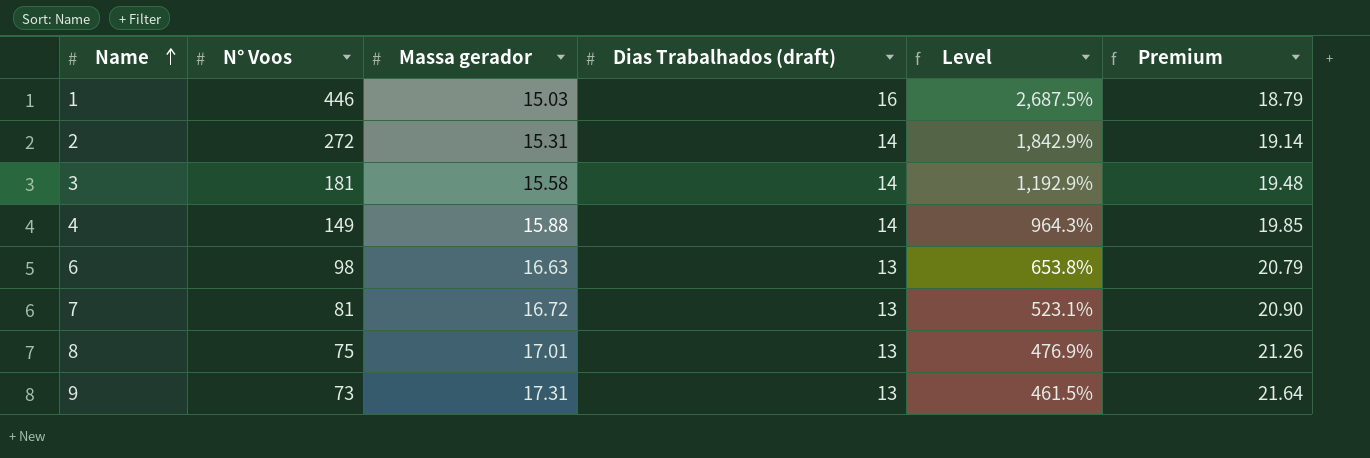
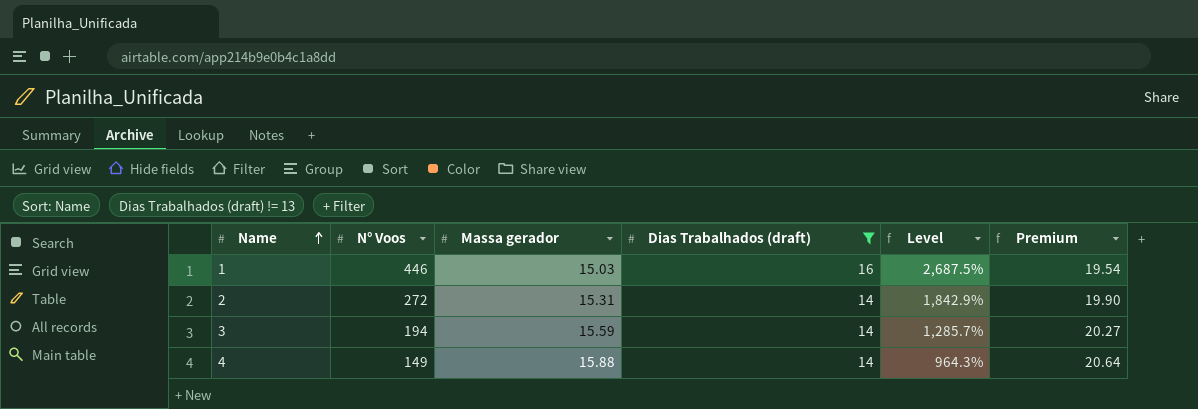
filter: none -> Dias Trabalhados (draft) != 13
column Premium | formula: [Massa gerador] * 1.25 -> [Massa gerador] * 1.3
3 | N° Voos: 181 -> 194
3 | Massa gerador: 15.58 -> 15.59
3 | Level: 1,192.9% -> 1,285.7%

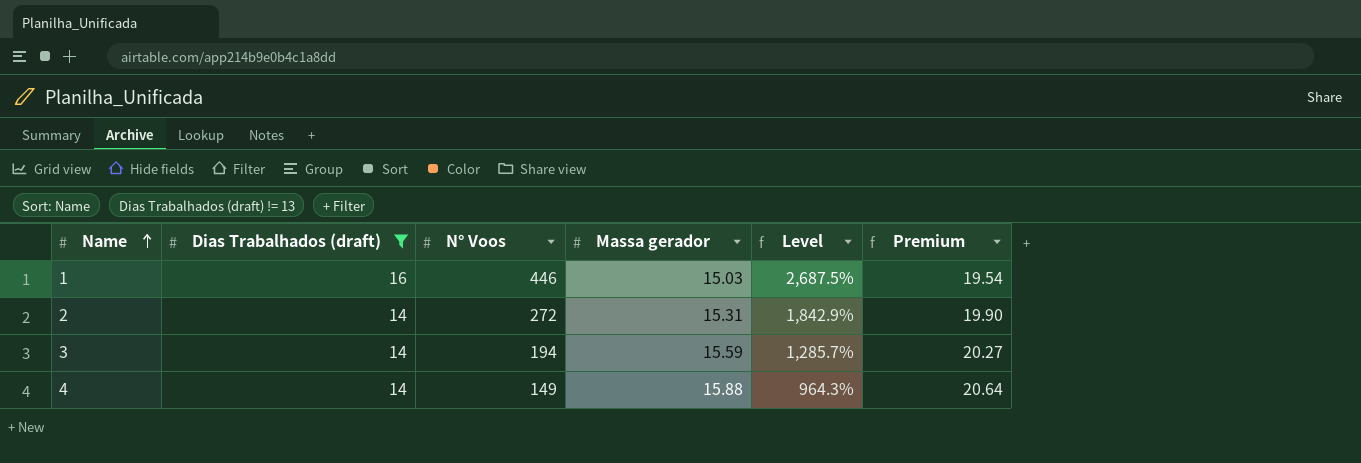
column Dias Trabalhados (draft) | position: 4 -> 2

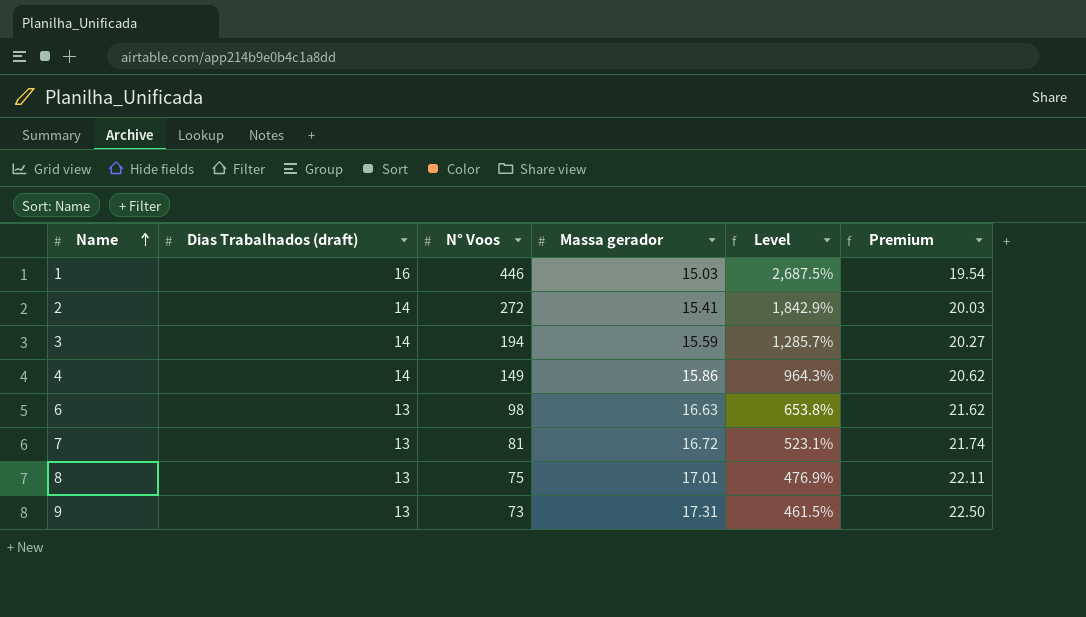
filter: Dias Trabalhados (draft) != 13 -> none
2 | Massa gerador: 15.31 -> 15.41
2 | Premium: 19.90 -> 20.03
4 | Massa gerador: 15.88 -> 15.86
4 | Premium: 20.64 -> 20.62

